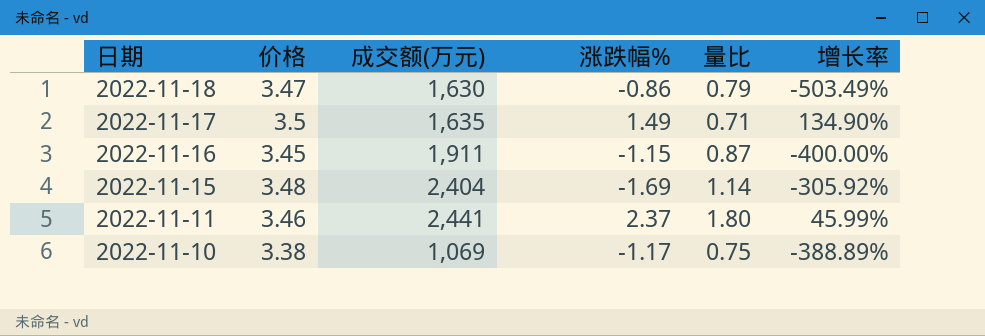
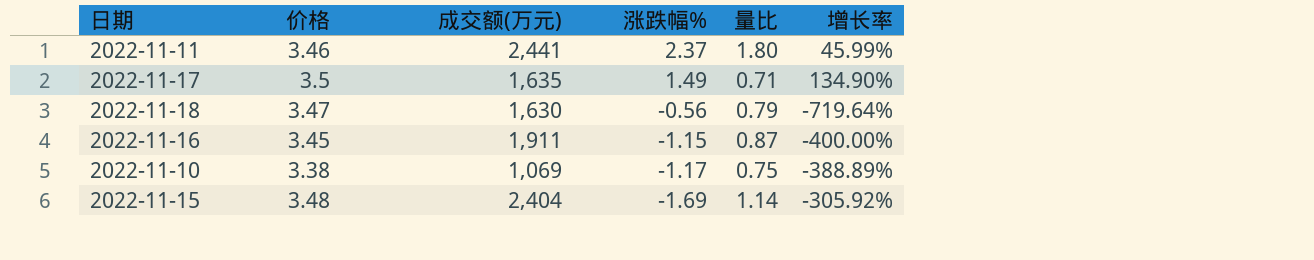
row order: 日期 descending -> 涨跌幅% descending
2022-11-18 | 涨跌幅%: -0.86 -> -0.56
2022-11-18 | 增长率: -503.49% -> -719.64%

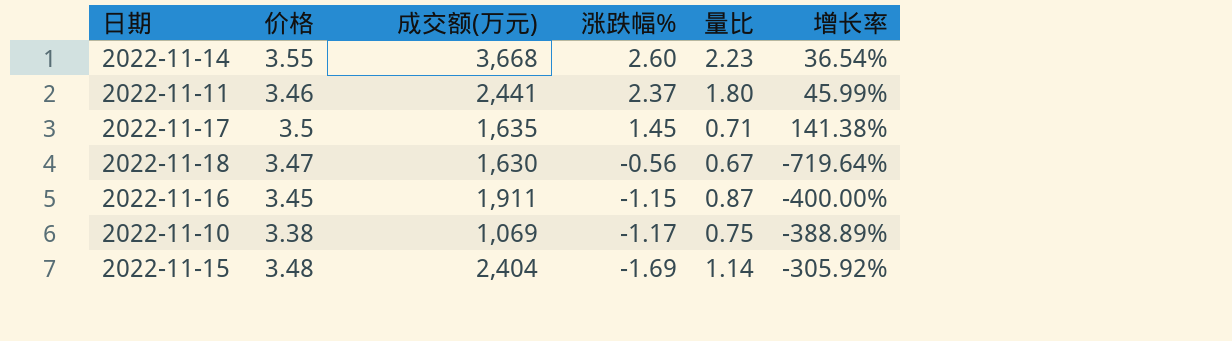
row 2022-11-14: none -> 3.55 | 3,668 | 2.60 | 2.23 | 36.54%
2022-11-17 | 涨跌幅%: 1.49 -> 1.45
2022-11-17 | 增长率: 134.90% -> 141.38%
2022-11-18 | 量比: 0.79 -> 0.67

